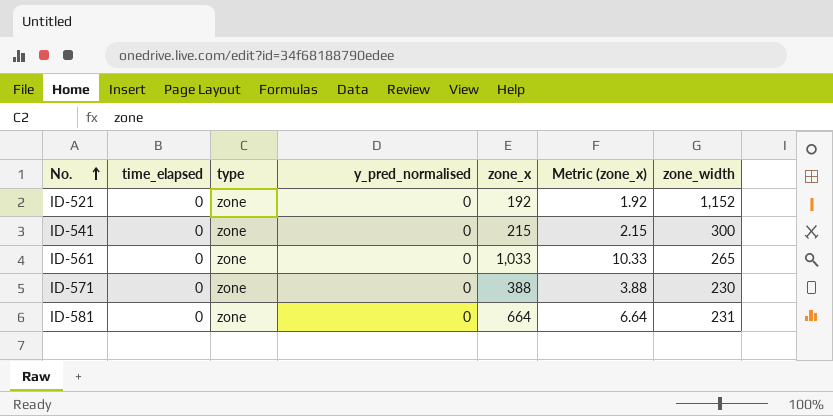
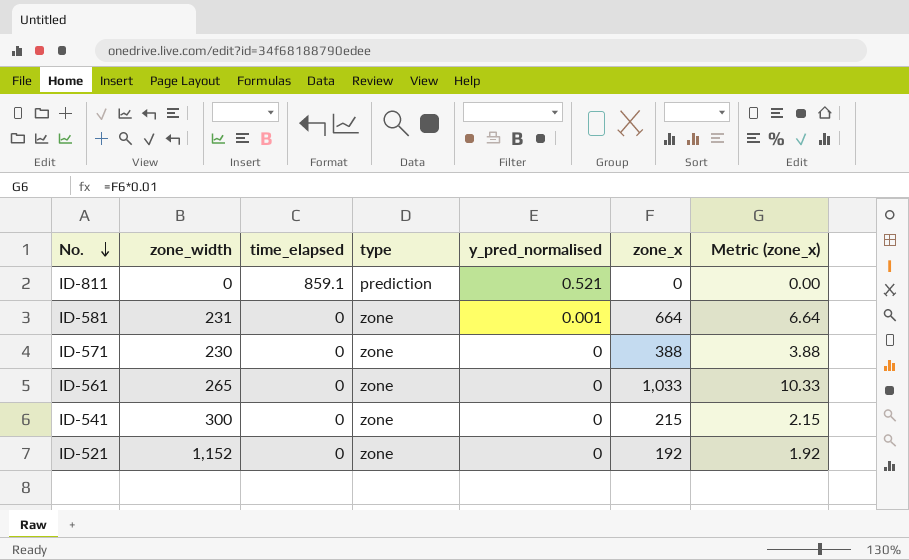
row order: No. ascending -> No. descending
column zone_width | position: 7 -> 2
row ID-811: none -> 0 | 859.1 | prediction | 0.521 | 0 | 0.00
ID-581 | y_pred_normalised: 0 -> 0.001

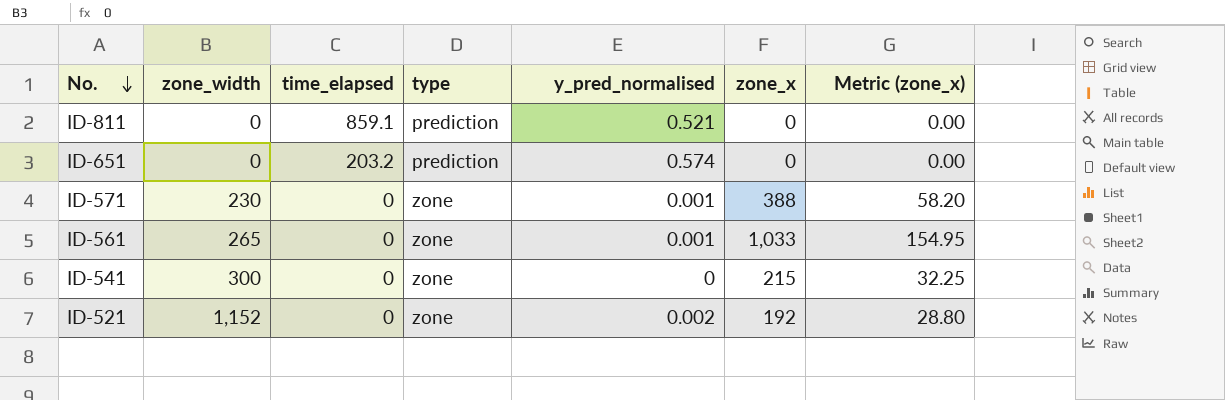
column Metric (zone_x) | formula: [zone_x] * 0.01 -> [zone_x] * 0.15
row ID-581: 231 | 0 | zone | 0.001 | 664 | 6.64 -> none
row ID-651: none -> 0 | 203.2 | prediction | 0.574 | 0 | 0.00
ID-571 | y_pred_normalised: 0 -> 0.001
ID-561 | y_pred_normalised: 0 -> 0.001
ID-521 | y_pred_normalised: 0 -> 0.002

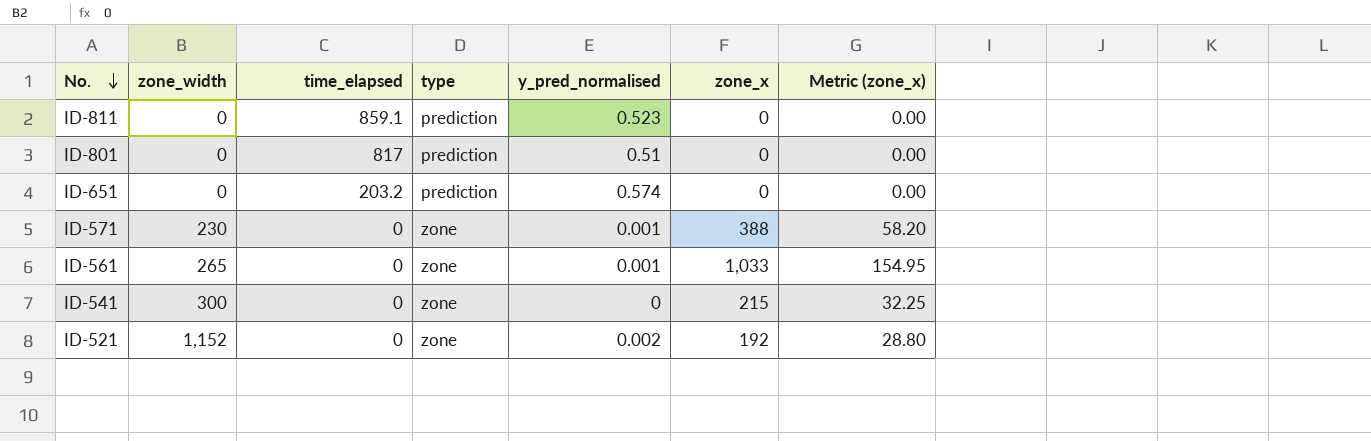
ID-811 | y_pred_normalised: 0.521 -> 0.523
row ID-801: none -> 0 | 817 | prediction | 0.51 | 0 | 0.00

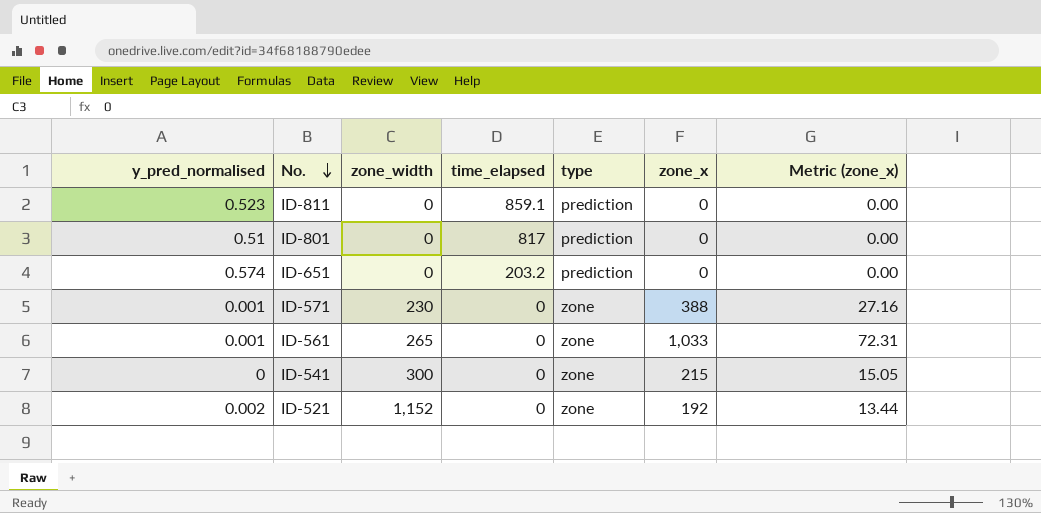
column y_pred_normalised | position: 5 -> 1
column Metric (zone_x) | formula: [zone_x] * 0.15 -> [zone_x] * 0.07

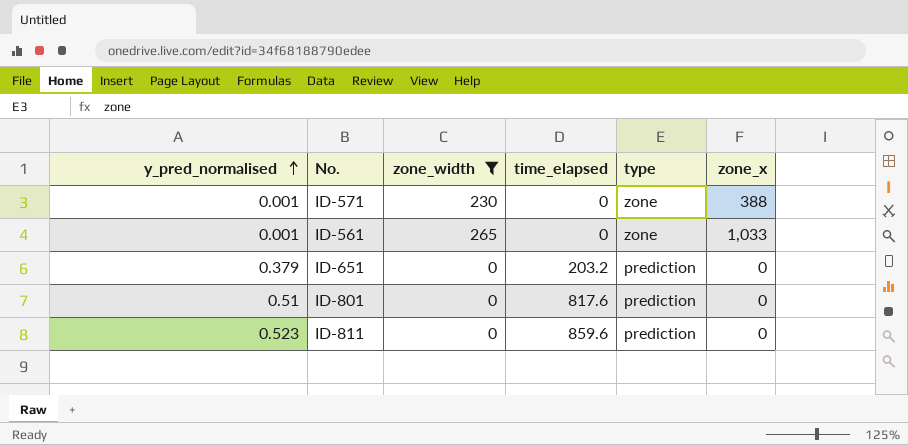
filter: none -> zone_width <= 265
row order: No. descending -> y_pred_normalised ascending
column Metric (zone_x) | formula: [zone_x] * 0.07 -> none
ID-651 | y_pred_normalised: 0.574 -> 0.379
ID-801 | time_elapsed: 817 -> 817.6
ID-811 | time_elapsed: 859.1 -> 859.6

